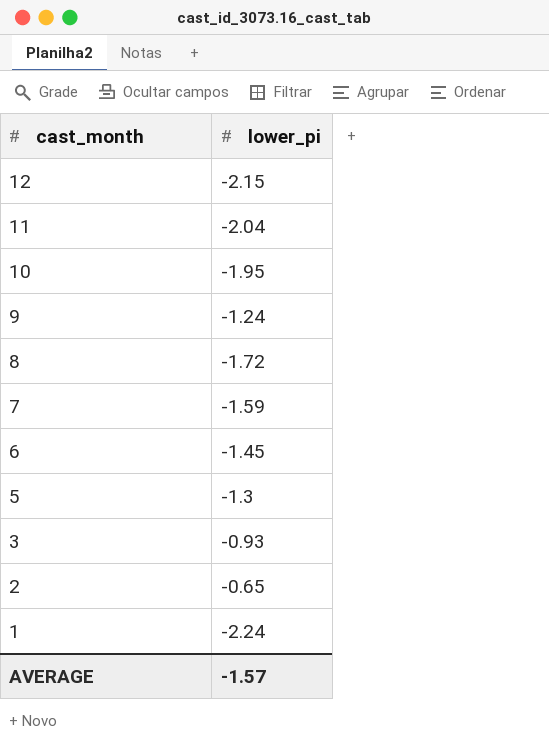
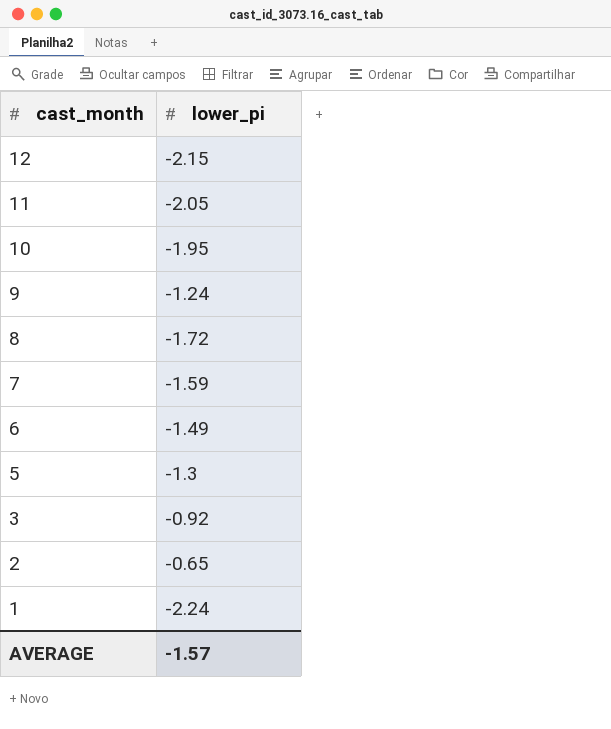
11 | lower_pi: -2.04 -> -2.05
6 | lower_pi: -1.45 -> -1.49
3 | lower_pi: -0.93 -> -0.92

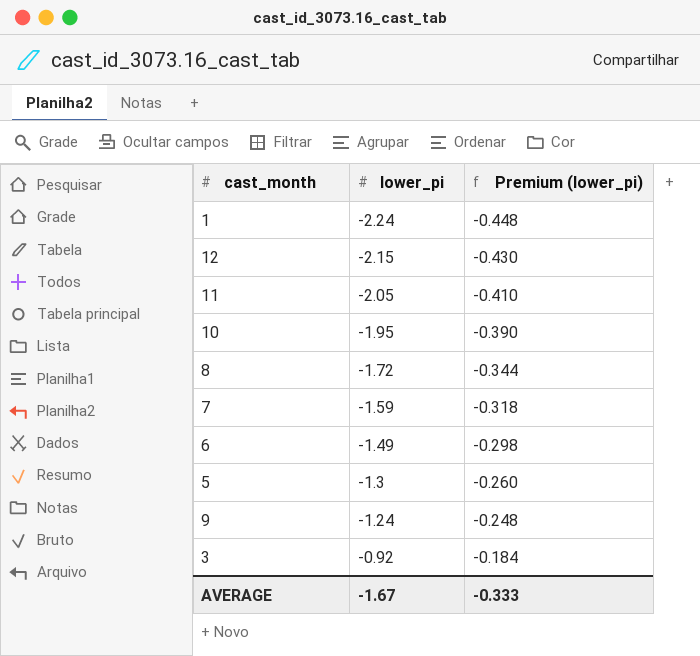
row order: cast_month descending -> lower_pi ascending
column Premium (lower_pi) | formula: none -> [lower_pi] * 0.2
row 2: -0.65 -> none
AVERAGE | lower_pi: -1.57 -> -1.67

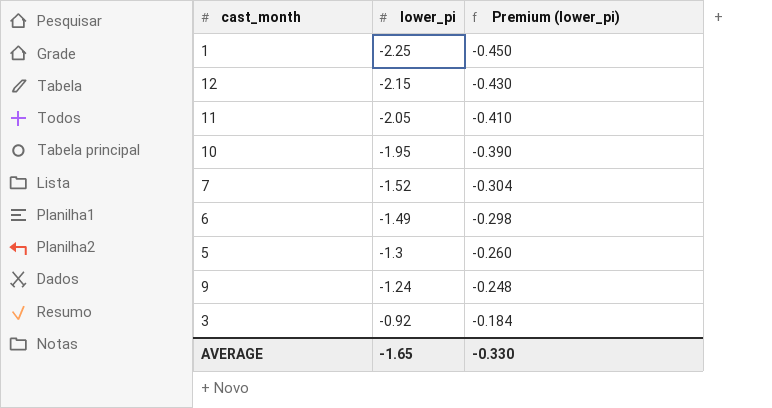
row 8: -1.72 | -0.344 -> none
1 | lower_pi: -2.24 -> -2.25
1 | Premium (lower_pi): -0.448 -> -0.450
7 | lower_pi: -1.59 -> -1.52
7 | Premium (lower_pi): -0.318 -> -0.304
AVERAGE | lower_pi: -1.67 -> -1.65
AVERAGE | Premium (lower_pi): -0.333 -> -0.330

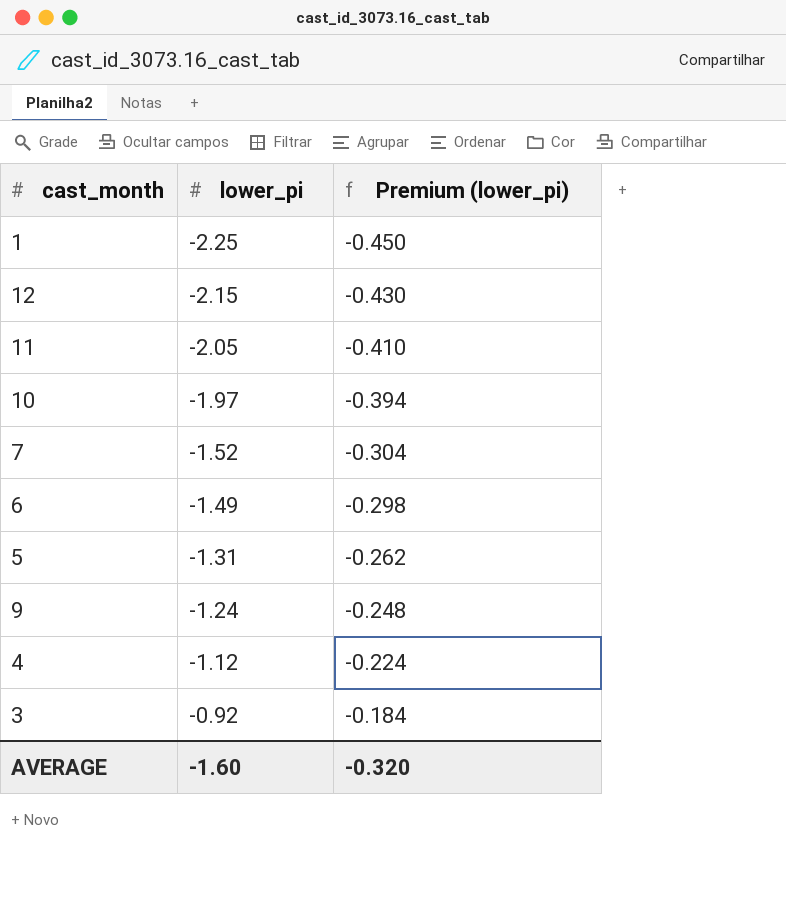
10 | lower_pi: -1.95 -> -1.97
10 | Premium (lower_pi): -0.390 -> -0.394
5 | lower_pi: -1.3 -> -1.31
5 | Premium (lower_pi): -0.260 -> -0.262
row 4: none -> -1.12 | -0.224
AVERAGE | lower_pi: -1.65 -> -1.60
AVERAGE | Premium (lower_pi): -0.330 -> -0.320

